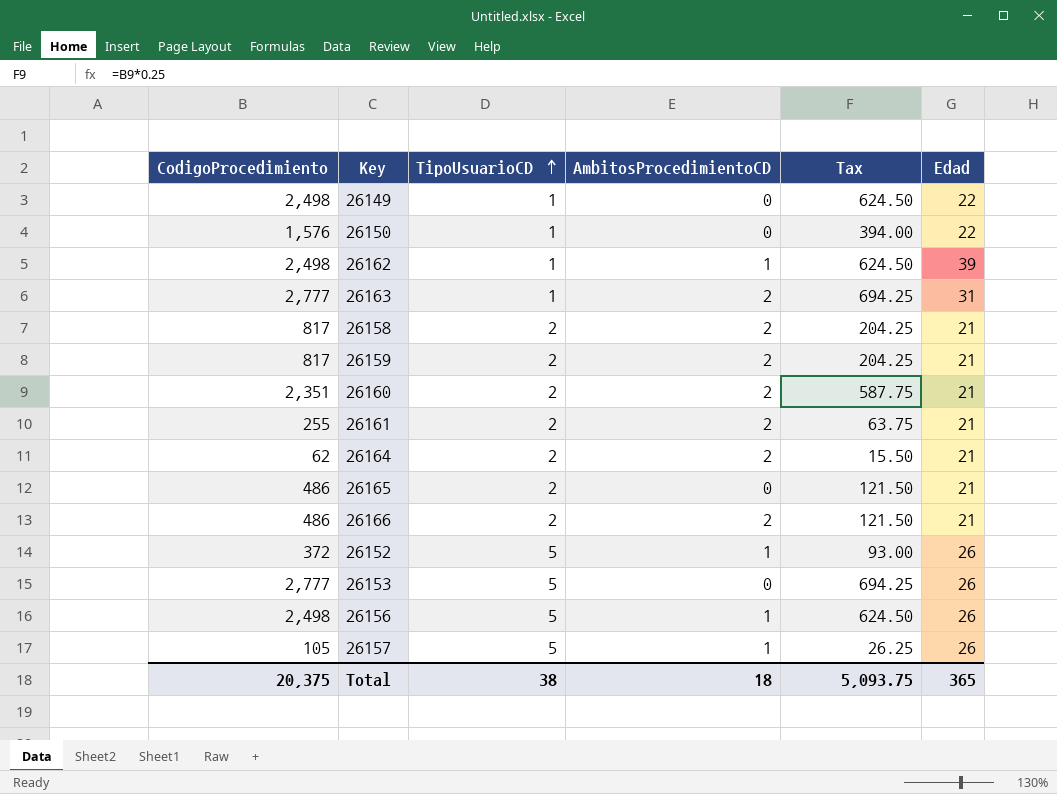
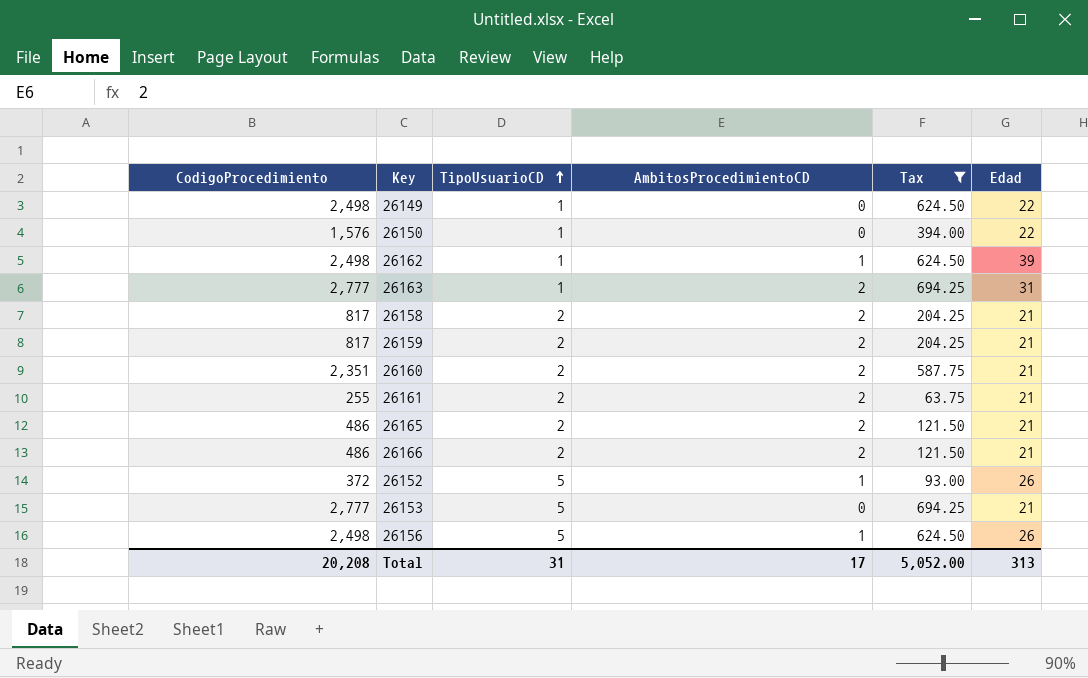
filter: none -> Tax >= 63.75
26165 | AmbitosProcedimientoCD: 0 -> 2
26153 | Edad: 26 -> 21
Total | CodigoProcedimiento: 20,375 -> 20,208
Total | TipoUsuarioCD: 38 -> 31
Total | AmbitosProcedimientoCD: 18 -> 17
Total | Tax: 5,093.75 -> 5,052.00
Total | Edad: 365 -> 313

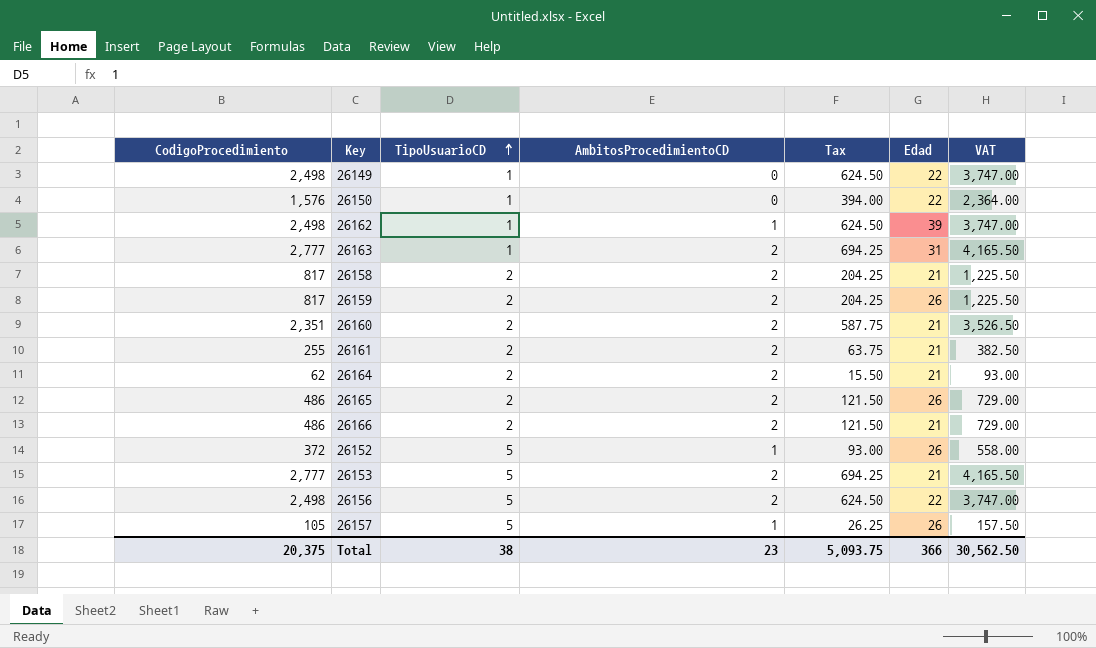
filter: Tax >= 63.75 -> none
column VAT | formula: none -> [CodigoProcedimiento] * 1.5
26159 | Edad: 21 -> 26
26165 | Edad: 21 -> 26
26153 | AmbitosProcedimientoCD: 0 -> 2
26156 | AmbitosProcedimientoCD: 1 -> 2
26156 | Edad: 26 -> 22
Total | CodigoProcedimiento: 20,208 -> 20,375
Total | TipoUsuarioCD: 31 -> 38
Total | AmbitosProcedimientoCD: 17 -> 23
Total | Tax: 5,052.00 -> 5,093.75
Total | Edad: 313 -> 366

